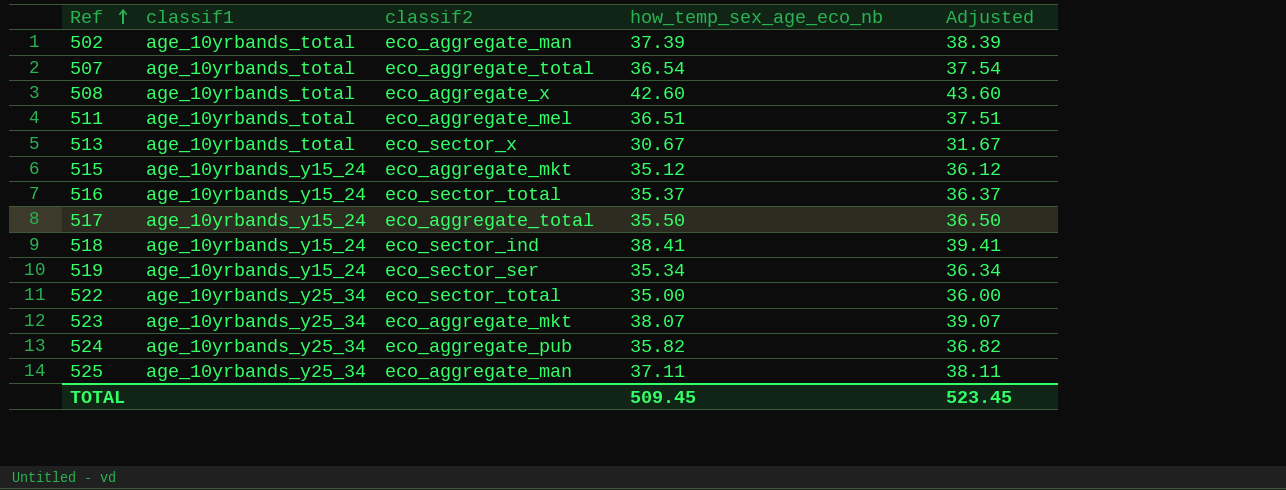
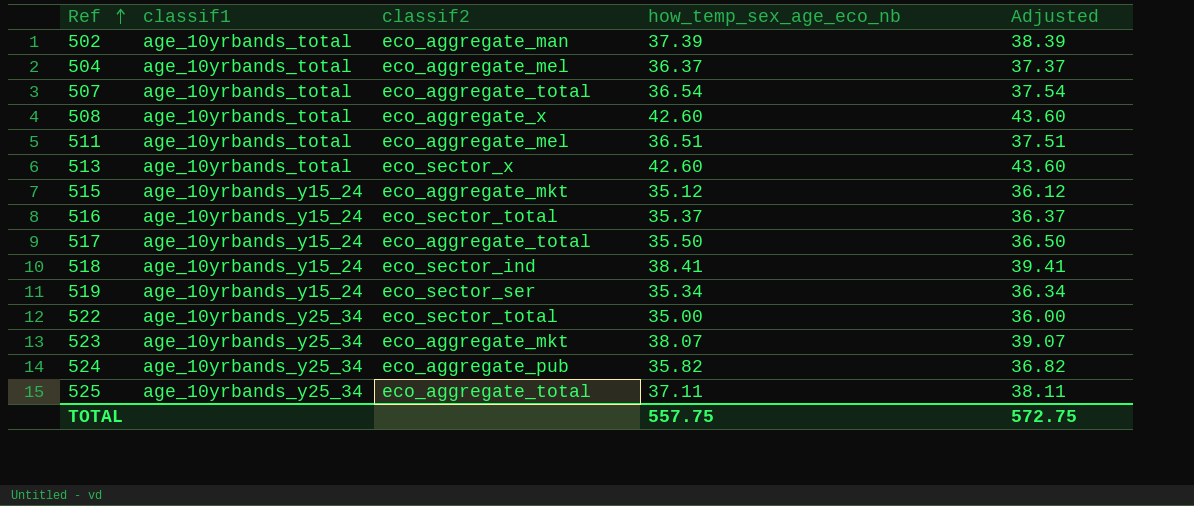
row 504: none -> age_10yrbands_total | eco_aggregate_mel | 36.37 | 37.37
513 | how_temp_sex_age_eco_nb: 30.67 -> 42.60
513 | Adjusted: 31.67 -> 43.60
525 | classif2: eco_aggregate_man -> eco_aggregate_total
TOTAL | how_temp_sex_age_eco_nb: 509.45 -> 557.75
TOTAL | Adjusted: 523.45 -> 572.75

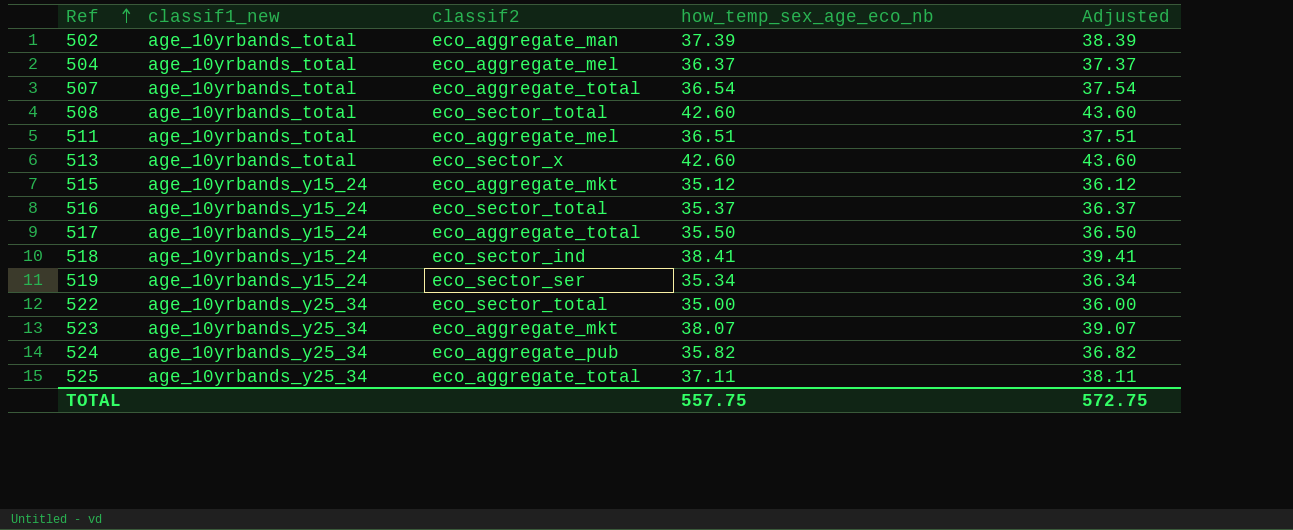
column name: classif1 -> classif1_new
508 | classif2: eco_aggregate_x -> eco_sector_total

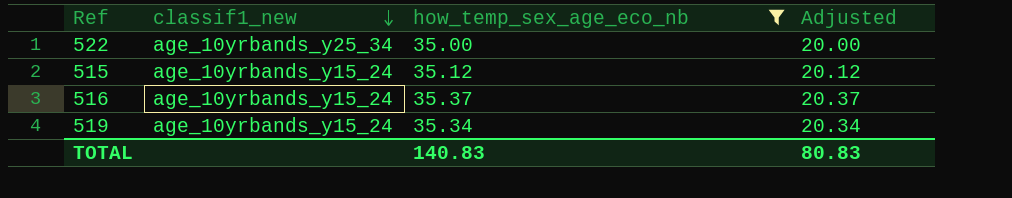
filter: none -> how_temp_sex_age_eco_nb <= 35.37
row order: Ref ascending -> classif1_new descending
column classif2 | position: 3 -> none
column Adjusted | formula: [how_temp_sex_age_eco_nb] + 1 -> [how_temp_sex_age_eco_nb] - 15
TOTAL | how_temp_sex_age_eco_nb: 557.75 -> 140.83
TOTAL | Adjusted: 572.75 -> 80.83

